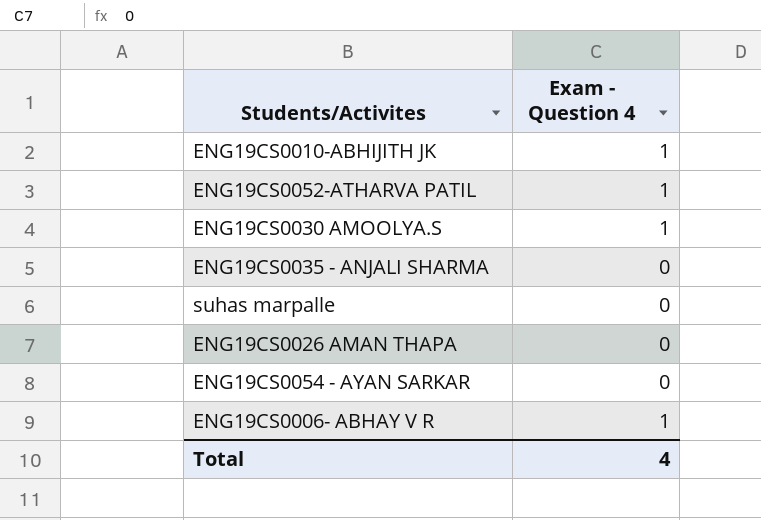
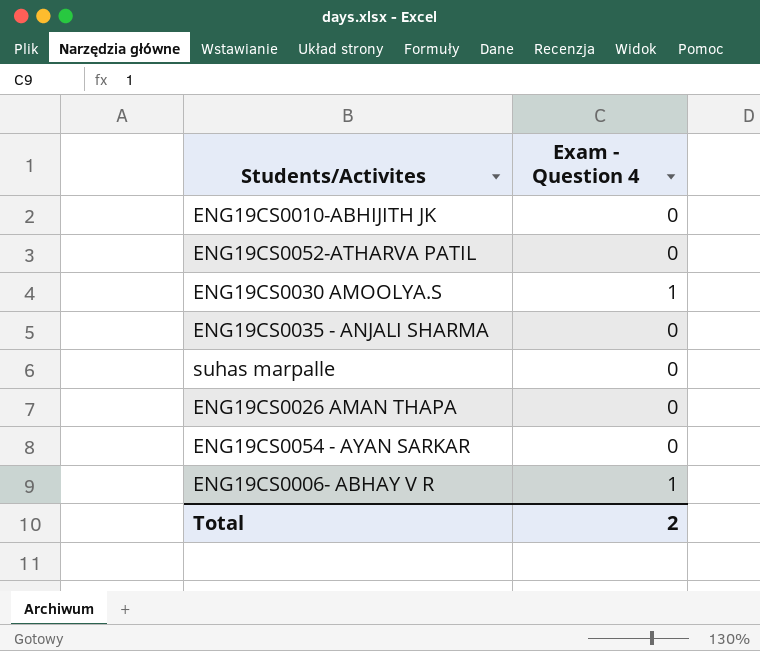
ENG19CS0010-ABHIJITH JK | Exam - Question 4: 1 -> 0
ENG19CS0052-ATHARVA PATIL | Exam - Question 4: 1 -> 0
Total | Exam - Question 4: 4 -> 2

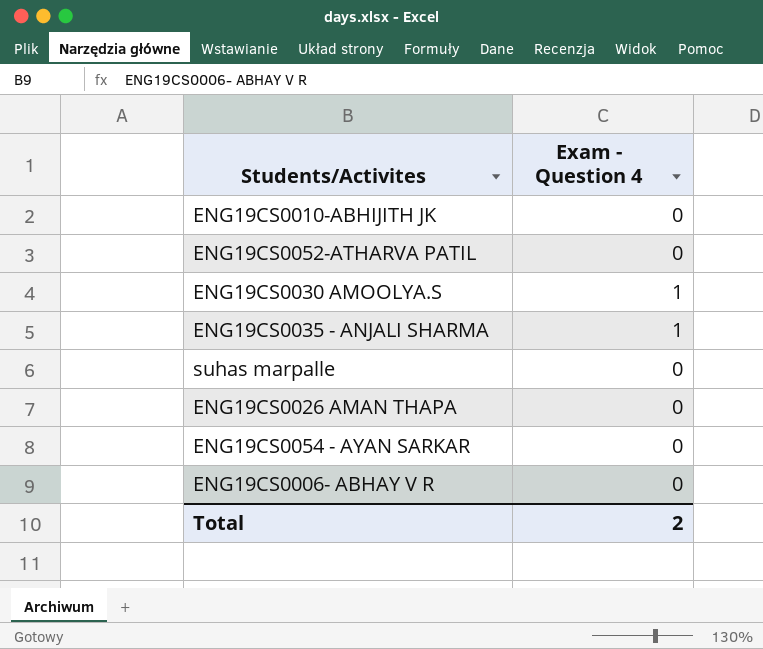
ENG19CS0035 - ANJALI SHARMA | Exam - Question 4: 0 -> 1
ENG19CS0006- ABHAY V R | Exam - Question 4: 1 -> 0

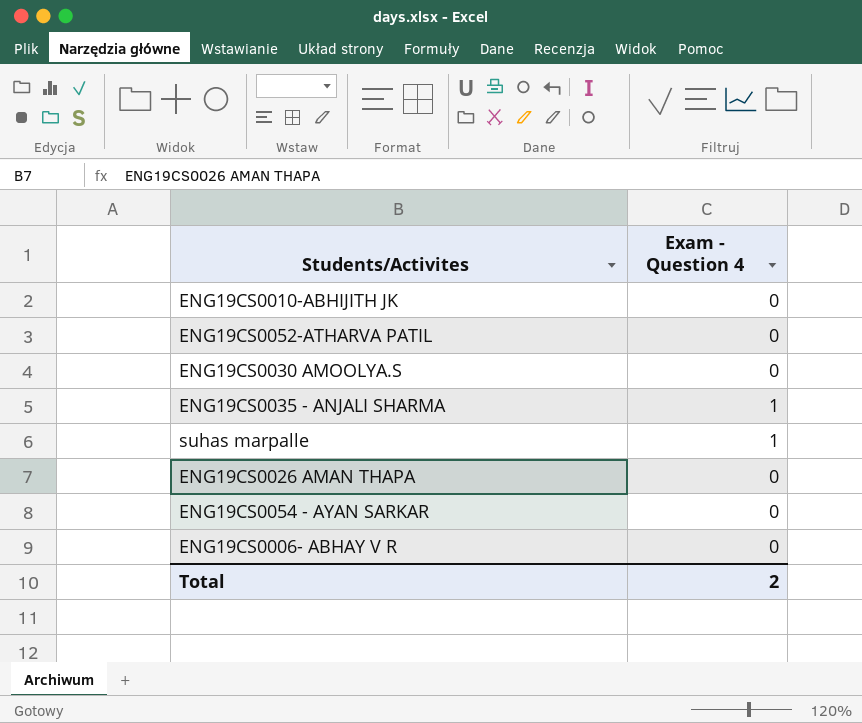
ENG19CS0030 AMOOLYA.S | Exam - Question 4: 1 -> 0
suhas marpalle | Exam - Question 4: 0 -> 1

